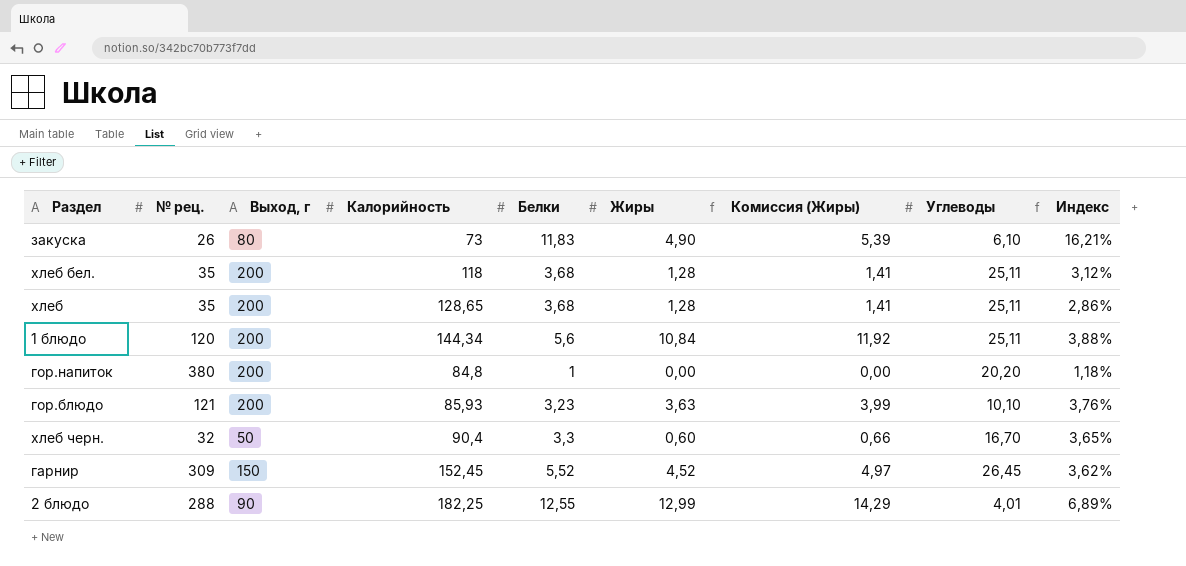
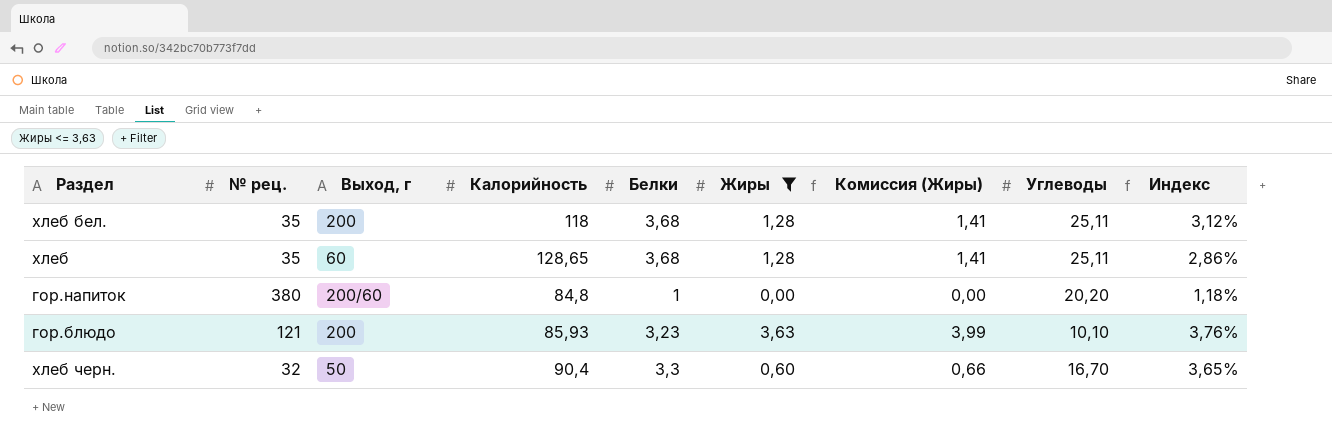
filter: none -> Жиры <= 3,63
хлеб | Выход, г: 200 -> 60
гор.напиток | Выход, г: 200 -> 200/60

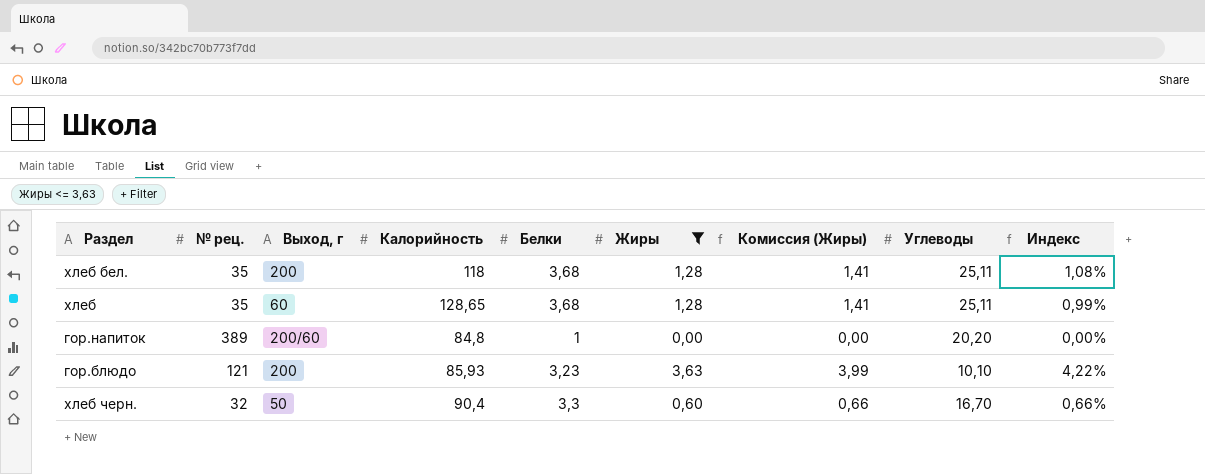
column Индекс | formula: [Белки] / [Калорийность] -> [Жиры] / [Калорийность]
гор.напиток | № рец.: 380 -> 389

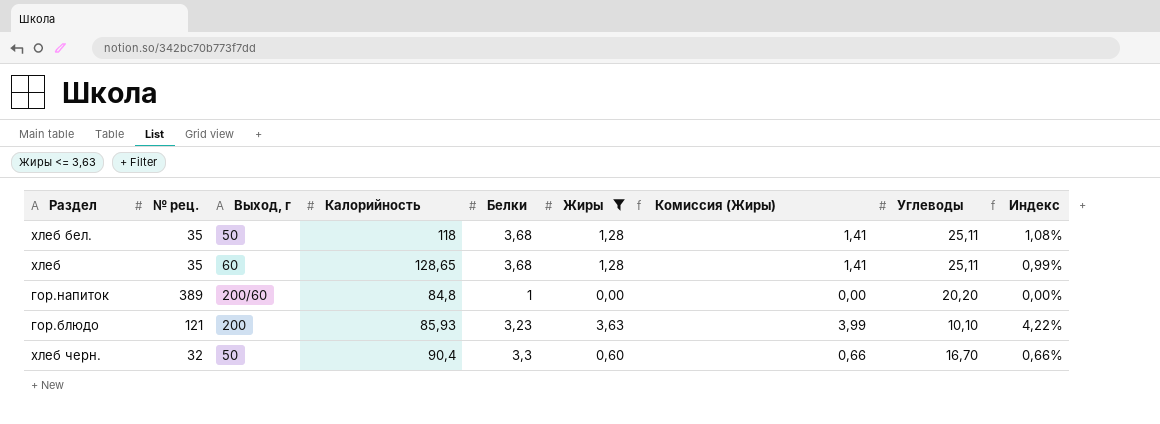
хлеб бел. | Выход, г: 200 -> 50

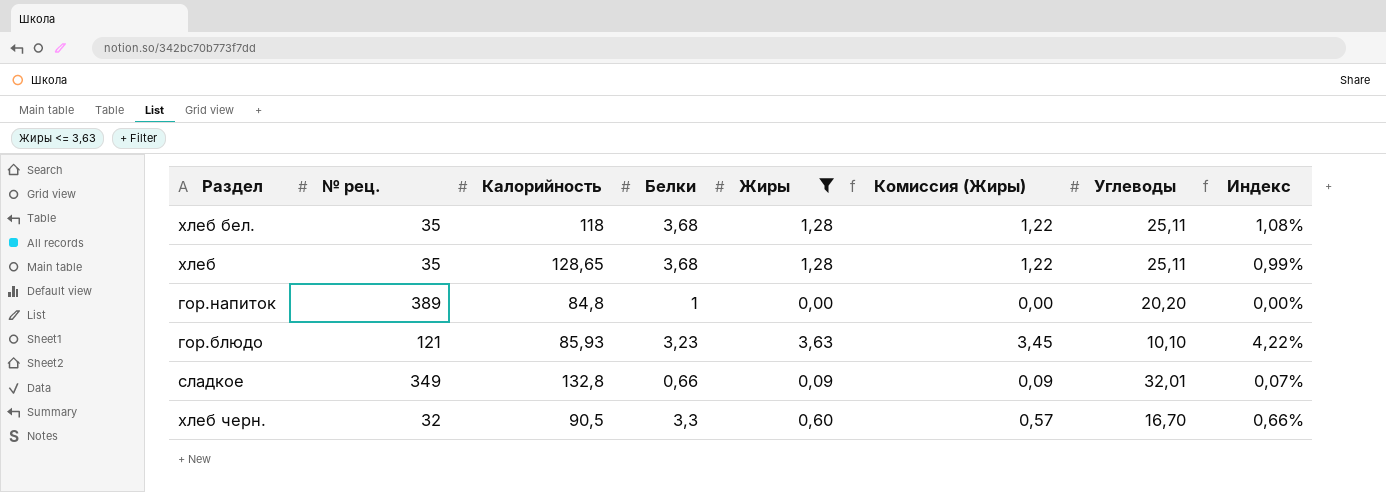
column Выход, г | position: 3 -> none
column Комиссия (Жиры) | formula: [Жиры] * 1,1 -> [Жиры] * 0,95
row сладкое: none -> 349 | 132,8 | 0,66 | 0,09 | 0,09 | 32,01 | 0,07%
хлеб черн. | Калорийность: 90,4 -> 90,5

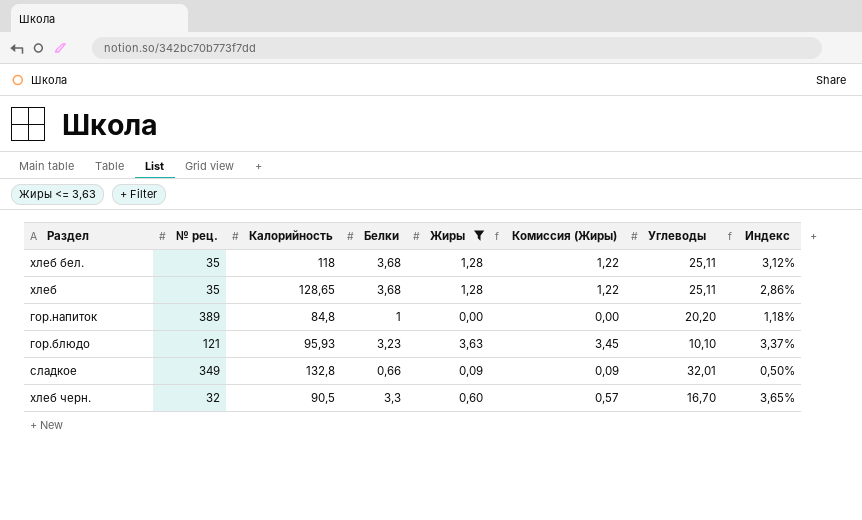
column Индекс | formula: [Жиры] / [Калорийность] -> [Белки] / [Калорийность]
гор.блюдо | Калорийность: 85,93 -> 95,93

